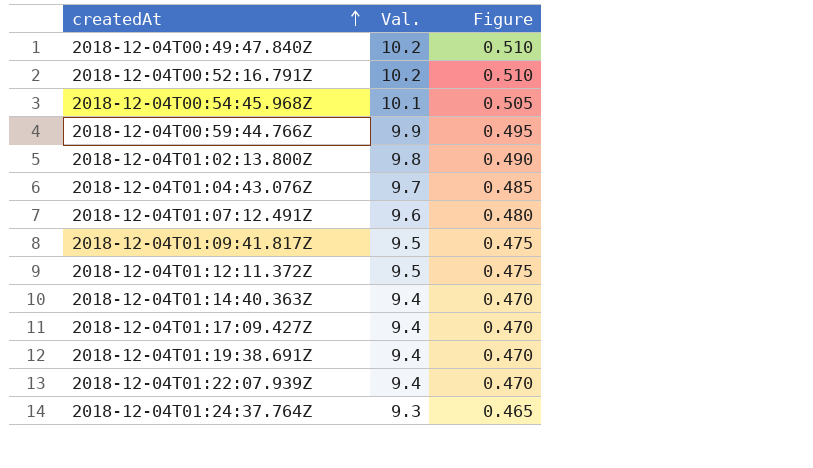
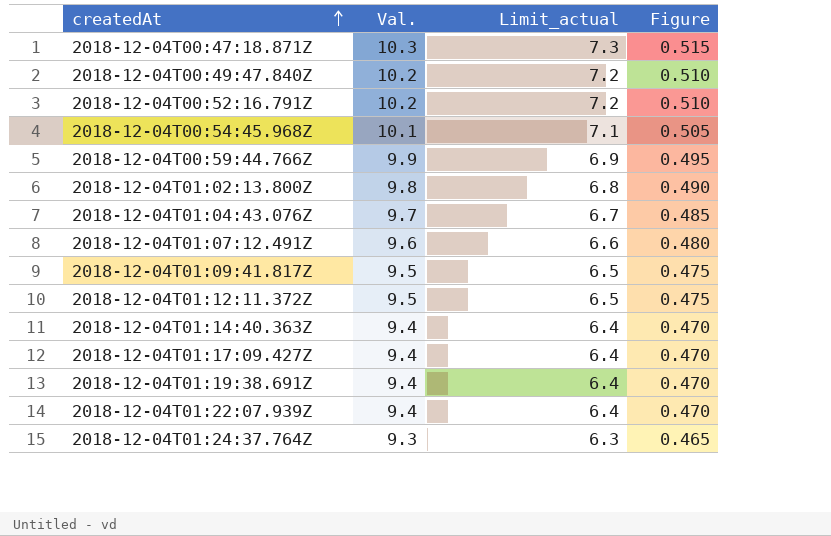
column Limit_actual | formula: none -> [Val.] - 3
row 2018-12-04T00:47:18.871Z: none -> 10.3 | 7.3 | 0.515

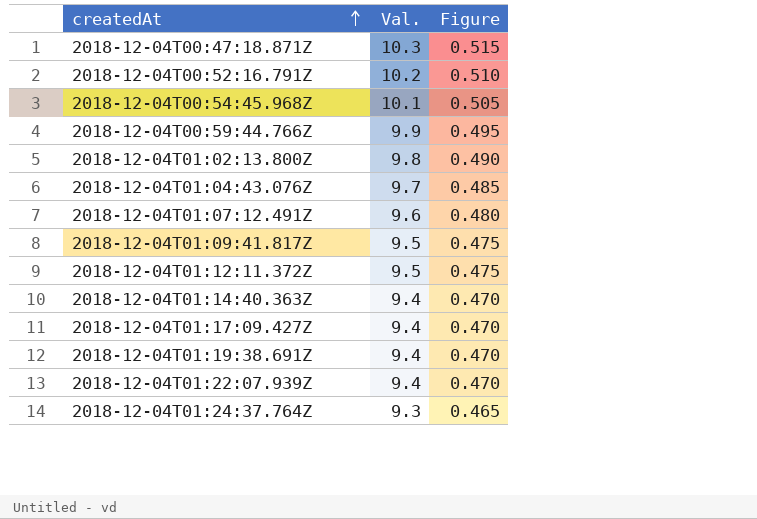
column Limit_actual | formula: [Val.] - 3 -> none
row 2018-12-04T00:49:47.840Z: 10.2 | 7.2 | 0.510 -> none

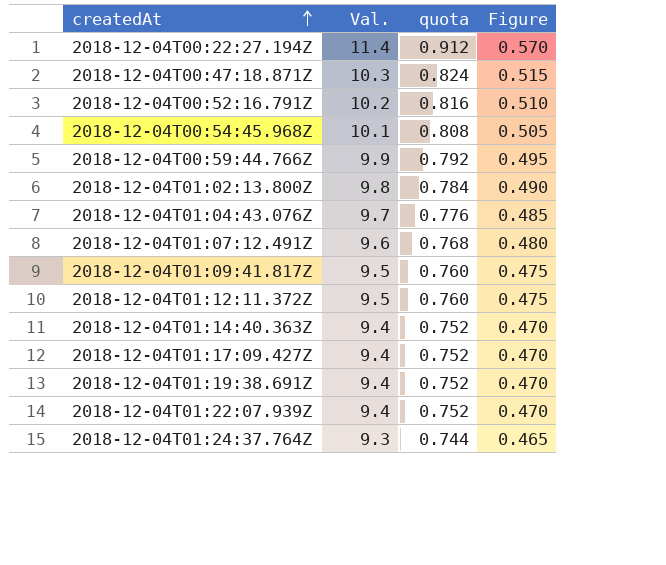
column quota | formula: none -> [Val.] * 0.08
row 2018-12-04T00:22:27.194Z: none -> 11.4 | 0.912 | 0.570

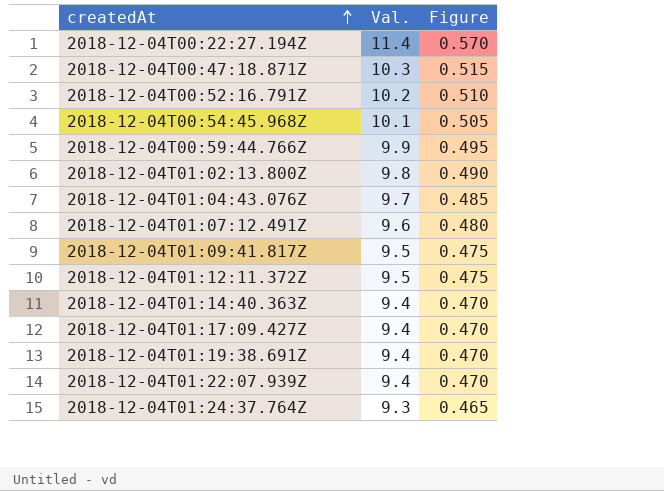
column quota | formula: [Val.] * 0.08 -> none

